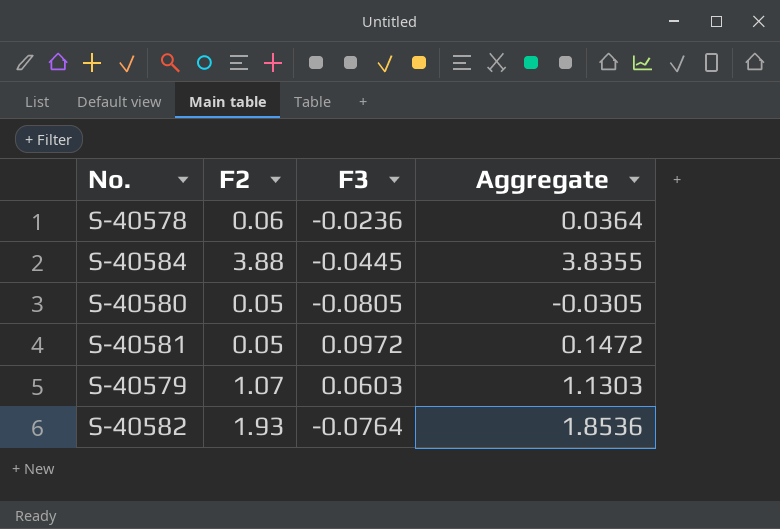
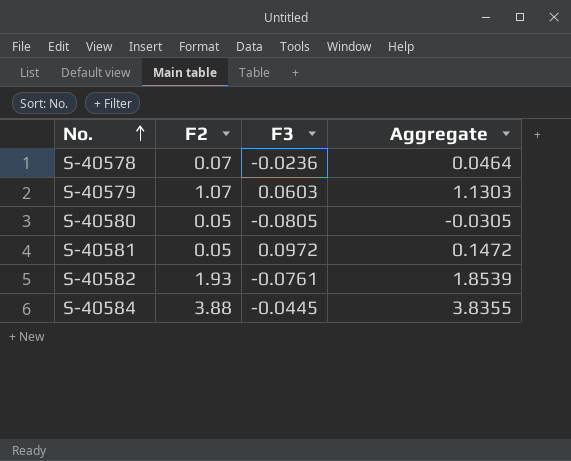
row order: none -> No. ascending
S-40578 | F2: 0.06 -> 0.07
S-40578 | Aggregate: 0.0364 -> 0.0464
S-40582 | F3: -0.0764 -> -0.0761
S-40582 | Aggregate: 1.8536 -> 1.8539

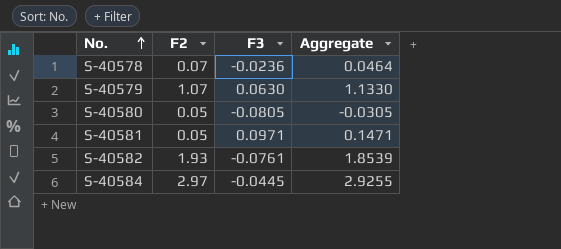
S-40579 | F3: 0.0603 -> 0.0630
S-40579 | Aggregate: 1.1303 -> 1.1330
S-40581 | F3: 0.0972 -> 0.0971
S-40581 | Aggregate: 0.1472 -> 0.1471
S-40584 | F2: 3.88 -> 2.97
S-40584 | Aggregate: 3.8355 -> 2.9255

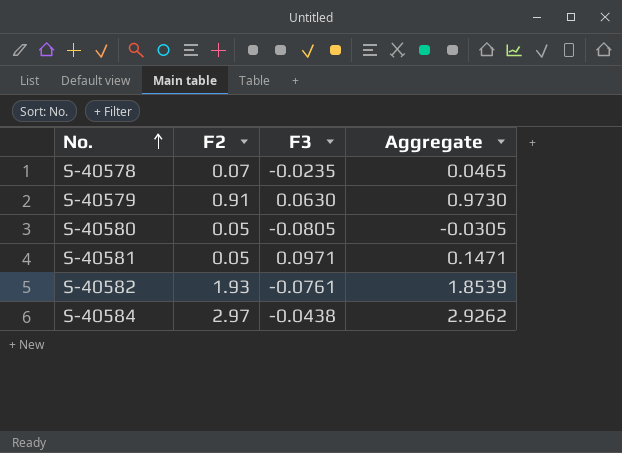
S-40578 | F3: -0.0236 -> -0.0235
S-40578 | Aggregate: 0.0464 -> 0.0465
S-40579 | F2: 1.07 -> 0.91
S-40579 | Aggregate: 1.1330 -> 0.9730
S-40584 | F3: -0.0445 -> -0.0438
S-40584 | Aggregate: 2.9255 -> 2.9262

